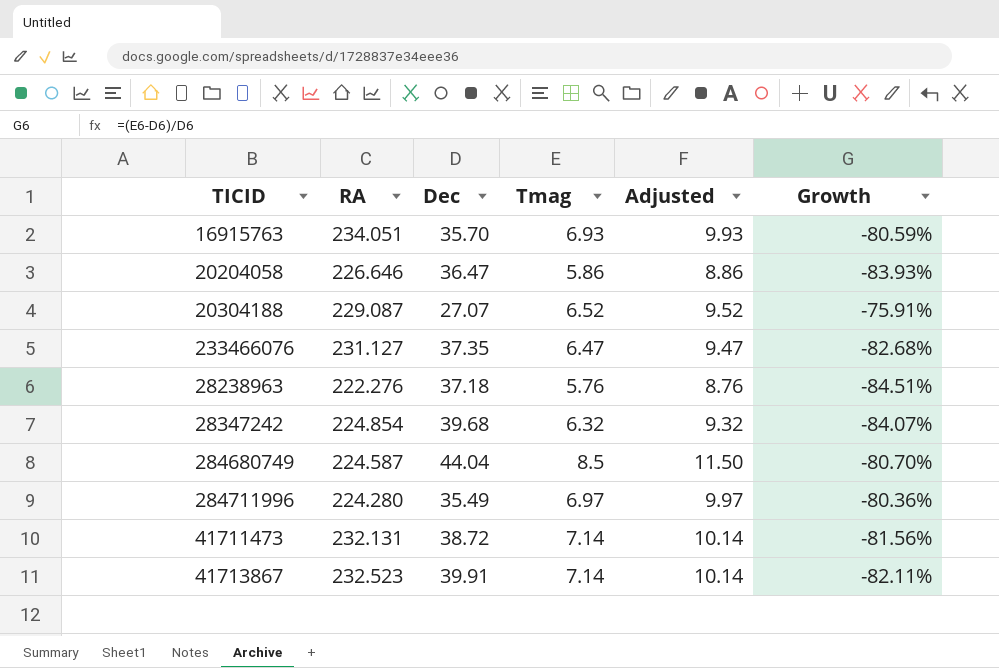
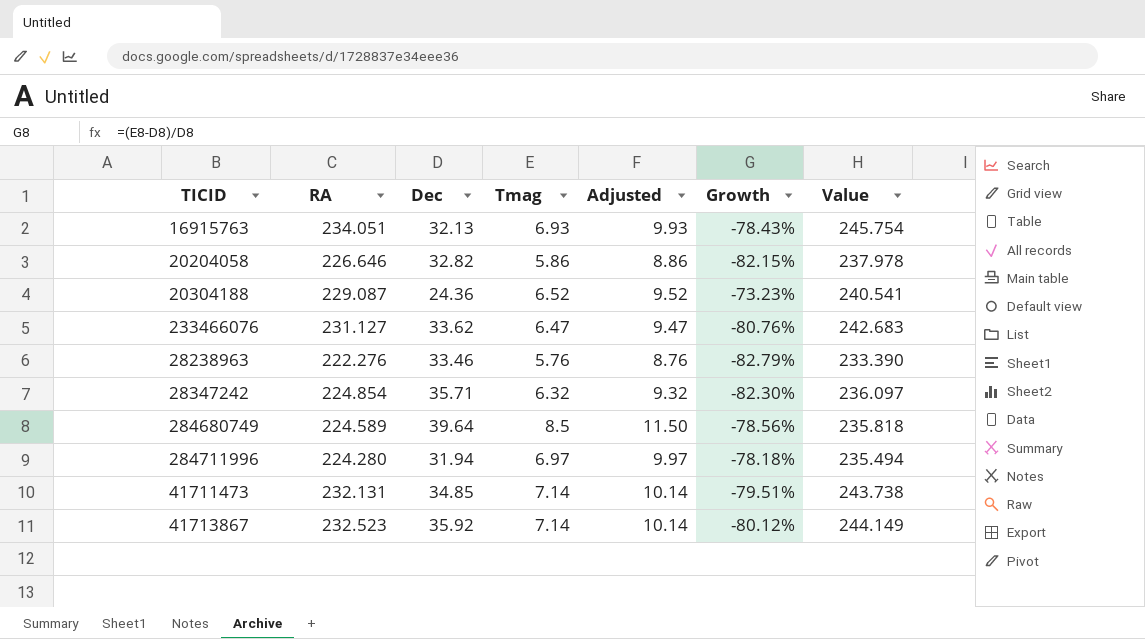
column Value | formula: none -> [RA] * 1.05
16915763 | Dec: 35.70 -> 32.13
16915763 | Growth: -80.59% -> -78.43%
20204058 | Dec: 36.47 -> 32.82
20204058 | Growth: -83.93% -> -82.15%
20304188 | Dec: 27.07 -> 24.36
20304188 | Growth: -75.91% -> -73.23%
233466076 | Dec: 37.35 -> 33.62
233466076 | Growth: -82.68% -> -80.76%
28238963 | Dec: 37.18 -> 33.46
28238963 | Growth: -84.51% -> -82.79%
28347242 | Dec: 39.68 -> 35.71
28347242 | Growth: -84.07% -> -82.30%
284680749 | RA: 224.587 -> 224.589
284680749 | Dec: 44.04 -> 39.64
284680749 | Growth: -80.70% -> -78.56%
284711996 | Dec: 35.49 -> 31.94
284711996 | Growth: -80.36% -> -78.18%
41711473 | Dec: 38.72 -> 34.85
41711473 | Growth: -81.56% -> -79.51%
41713867 | Dec: 39.91 -> 35.92
41713867 | Growth: -82.11% -> -80.12%

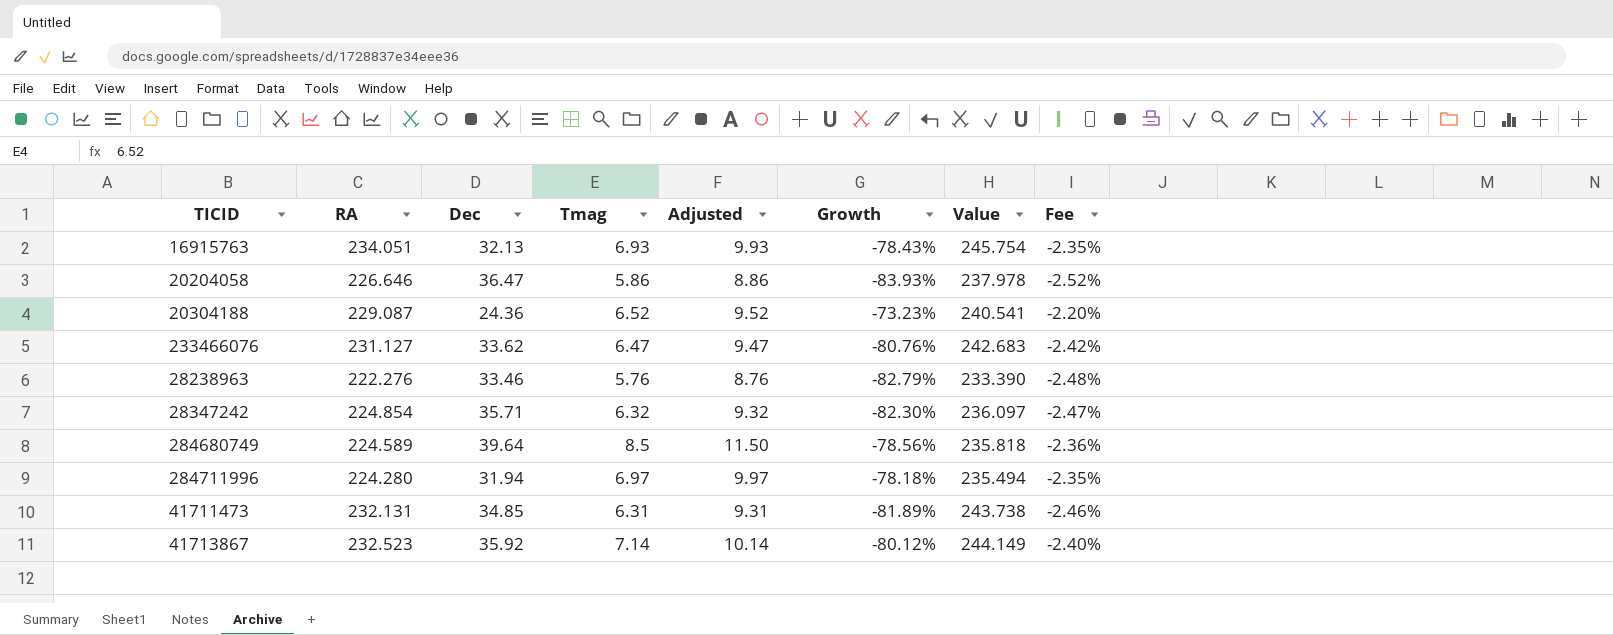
column Fee | formula: none -> [Growth] * 0.03
20204058 | Dec: 32.82 -> 36.47
20204058 | Growth: -82.15% -> -83.93%
41711473 | Tmag: 7.14 -> 6.31
41711473 | Adjusted: 10.14 -> 9.31
41711473 | Growth: -79.51% -> -81.89%

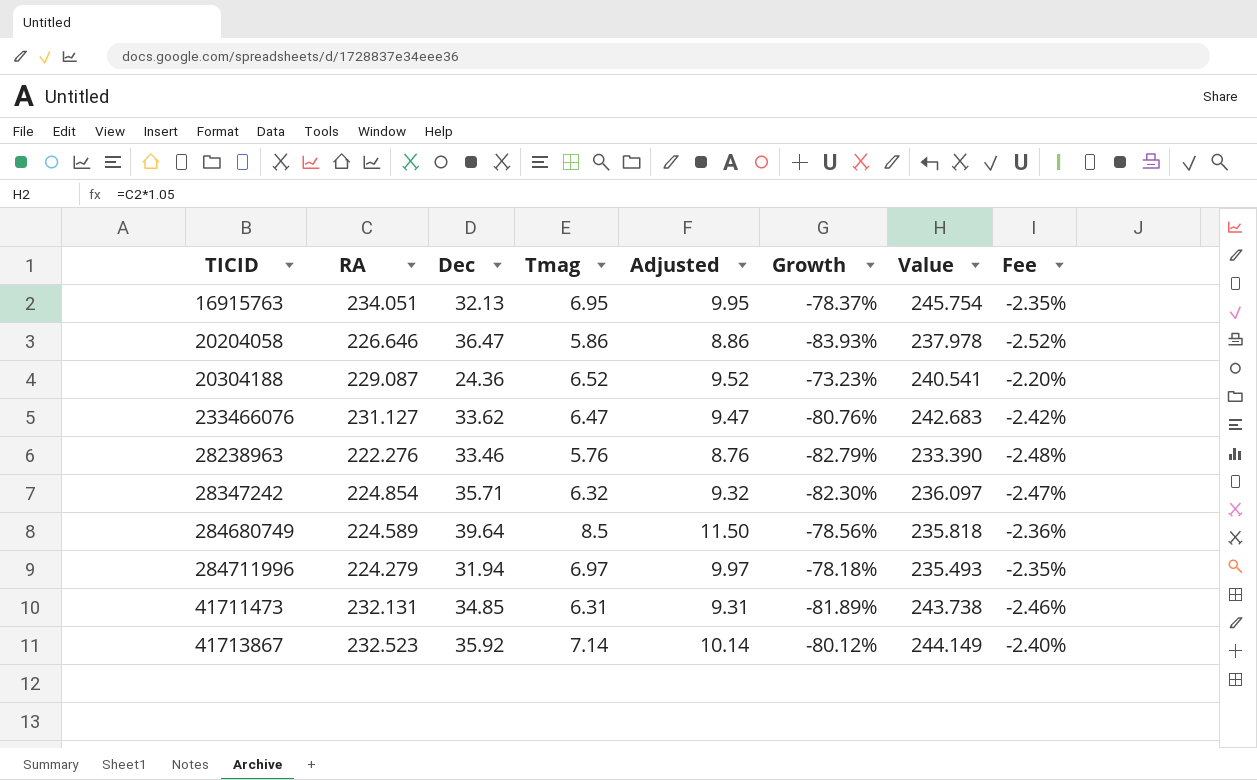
16915763 | Tmag: 6.93 -> 6.95
16915763 | Adjusted: 9.93 -> 9.95
16915763 | Growth: -78.43% -> -78.37%
284711996 | RA: 224.280 -> 224.279
284711996 | Value: 235.494 -> 235.493

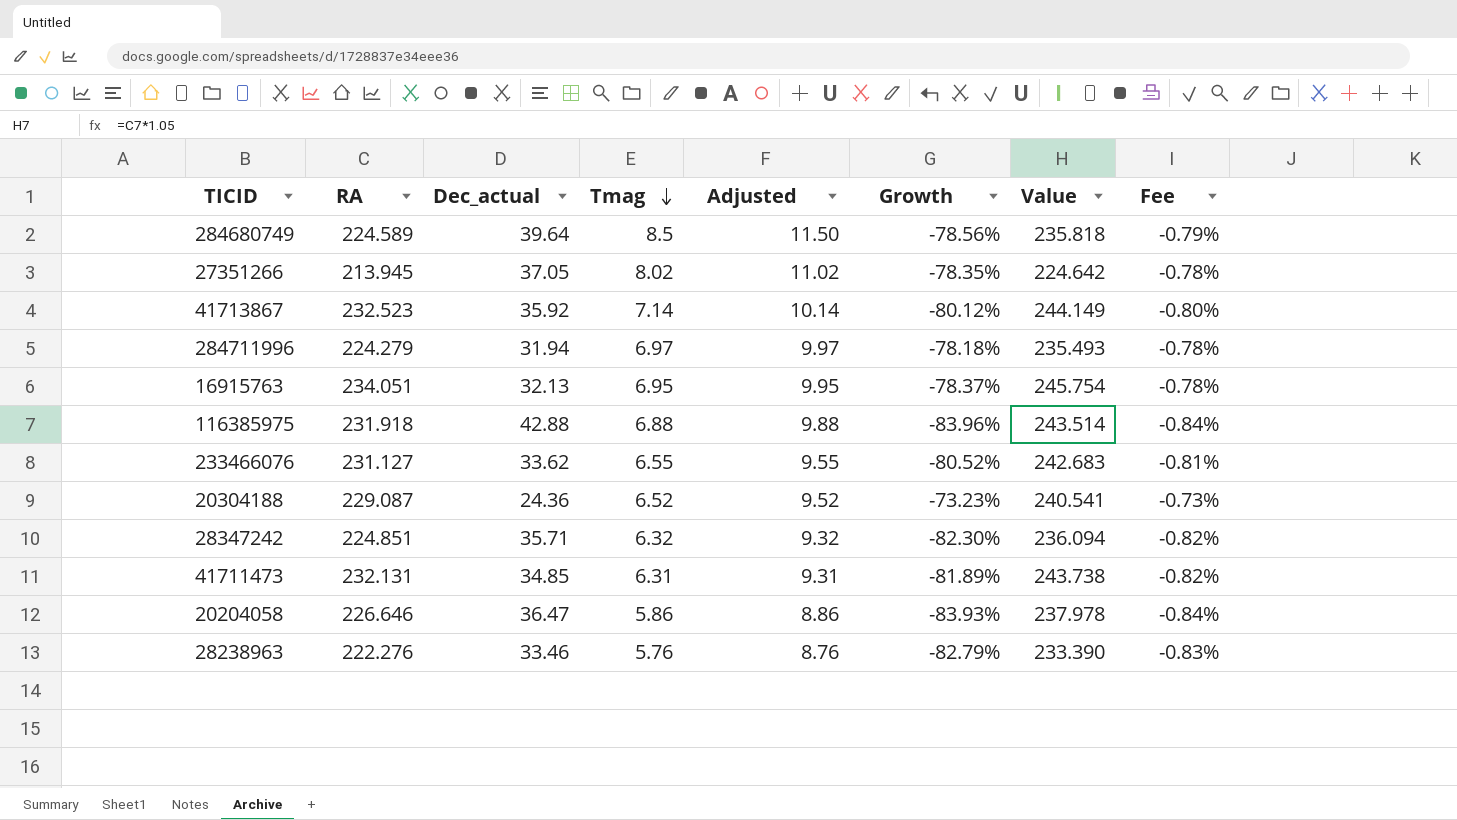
row order: none -> Tmag descending
column name: Dec -> Dec_actual
column Fee | formula: [Growth] * 0.03 -> [Growth] * 0.01
row 27351266: none -> 213.945 | 37.05 | 8.02 | 11.02 | -78.35% | 224.642 | -0.78%
row 116385975: none -> 231.918 | 42.88 | 6.88 | 9.88 | -83.96% | 243.514 | -0.84%
233466076 | Tmag: 6.47 -> 6.55
233466076 | Adjusted: 9.47 -> 9.55
233466076 | Growth: -80.76% -> -80.52%
28347242 | RA: 224.854 -> 224.851
28347242 | Value: 236.097 -> 236.094

